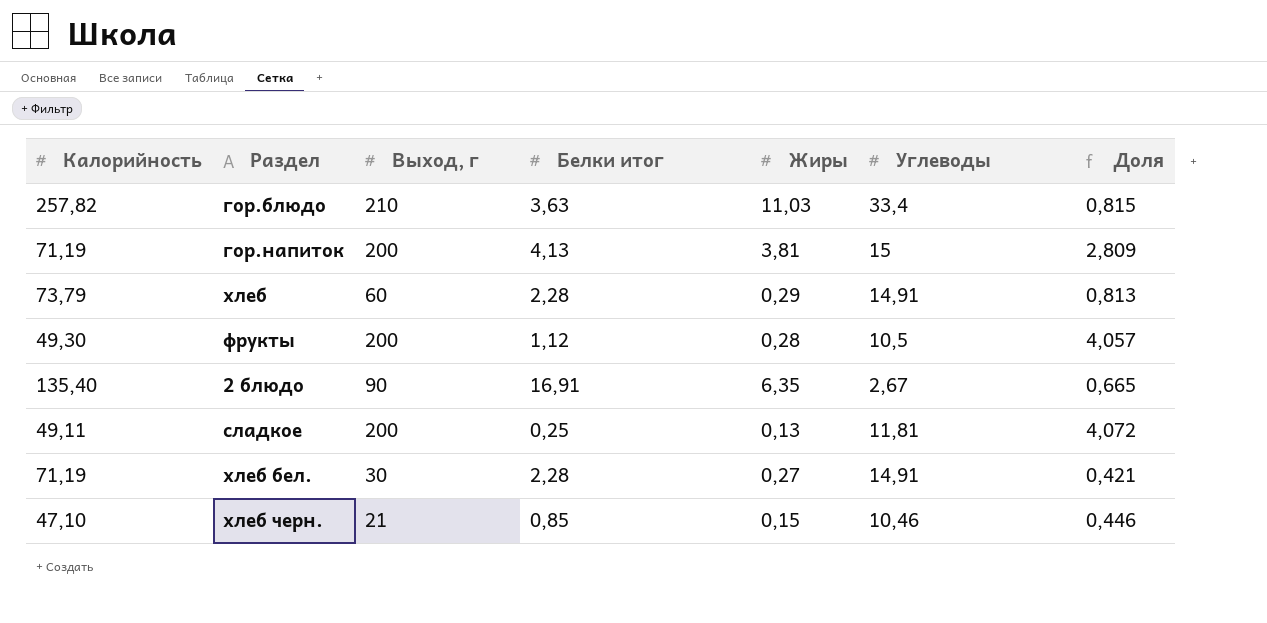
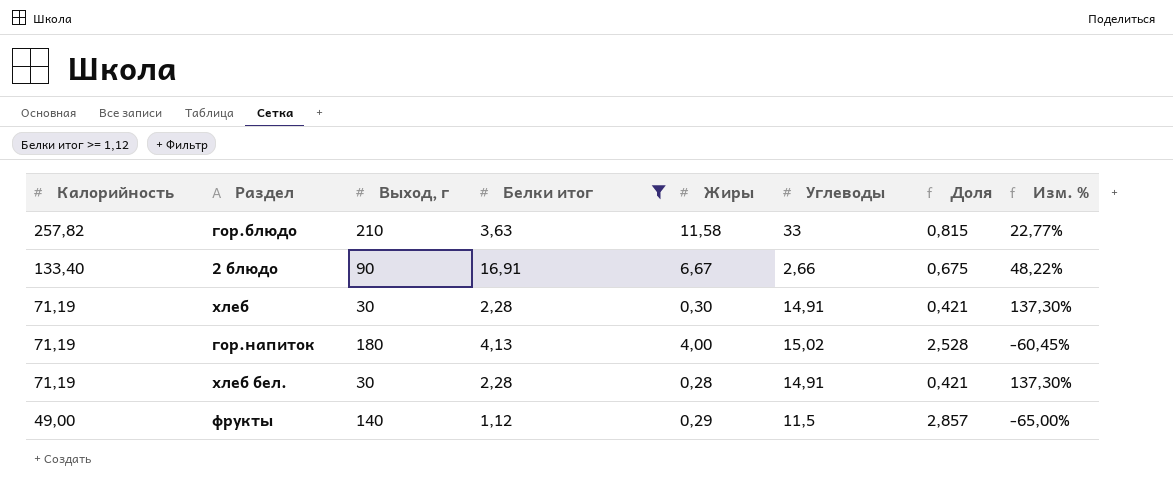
filter: none -> Белки итог >= 1,12
row order: none -> Калорийность descending
column Изм. % | formula: none -> ([Калорийность] - [Выход, г]) / [Выход, г]
гор.блюдо | Жиры: 11,03 -> 11,58
гор.блюдо | Углеводы: 33,4 -> 33
2 блюдо | Калорийность: 135,40 -> 133,40
2 блюдо | Жиры: 6,35 -> 6,67
2 блюдо | Углеводы: 2,67 -> 2,66
2 блюдо | Доля: 0,665 -> 0,675
хлеб | Калорийность: 73,79 -> 71,19
хлеб | Выход, г: 60 -> 30
хлеб | Жиры: 0,29 -> 0,30
хлеб | Доля: 0,813 -> 0,421
гор.напиток | Выход, г: 200 -> 180
гор.напиток | Жиры: 3,81 -> 4,00
гор.напиток | Углеводы: 15 -> 15,02
гор.напиток | Доля: 2,809 -> 2,528
хлеб бел. | Жиры: 0,27 -> 0,28
фрукты | Калорийность: 49,30 -> 49,00
фрукты | Выход, г: 200 -> 140
фрукты | Жиры: 0,28 -> 0,29
фрукты | Углеводы: 10,5 -> 11,5
фрукты | Доля: 4,057 -> 2,857

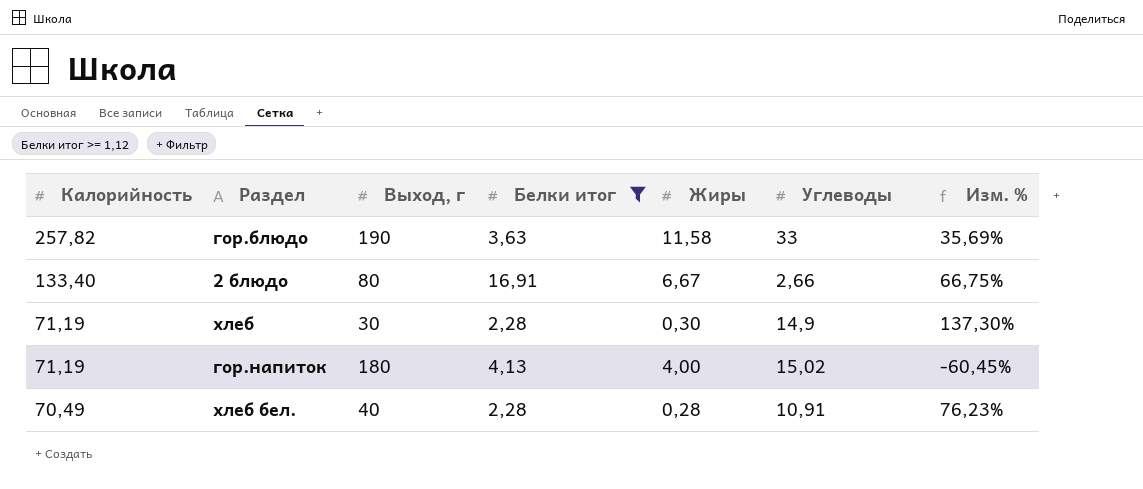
column Доля | formula: [Выход, г] / [Калорийность] -> none
row фрукты: 49,00 | 140 | 1,12 | 0,29 | 11,5 | 2,857 | -65,00% -> none
гор.блюдо | Выход, г: 210 -> 190
гор.блюдо | Изм. %: 22,77% -> 35,69%
2 блюдо | Выход, г: 90 -> 80
2 блюдо | Изм. %: 48,22% -> 66,75%
хлеб | Углеводы: 14,91 -> 14,9
хлеб бел. | Калорийность: 71,19 -> 70,49
хлеб бел. | Выход, г: 30 -> 40
хлеб бел. | Углеводы: 14,91 -> 10,91
хлеб бел. | Изм. %: 137,30% -> 76,23%

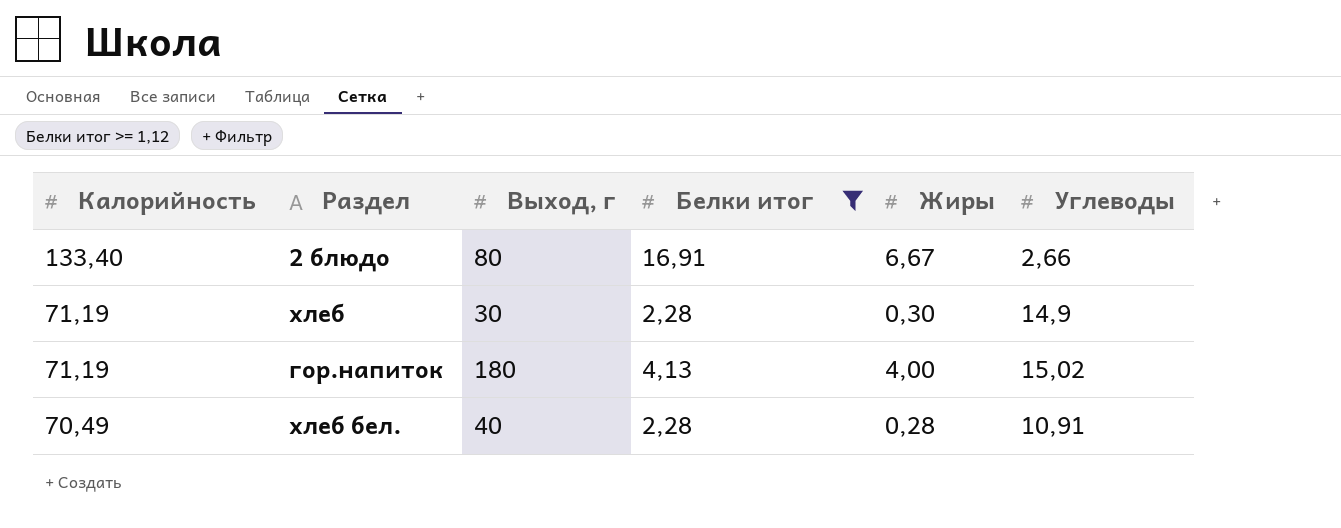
column Изм. % | formula: ([Калорийность] - [Выход, г]) / [Выход, г] -> none
row гор.блюдо: 257,82 | 190 | 3,63 | 11,58 | 33 | 35,69% -> none

